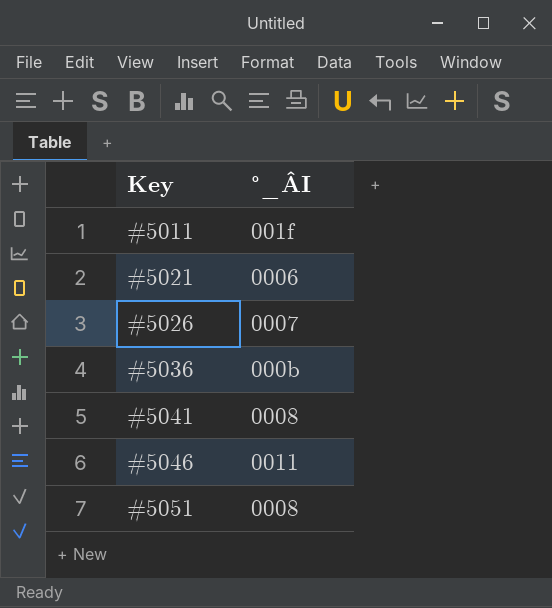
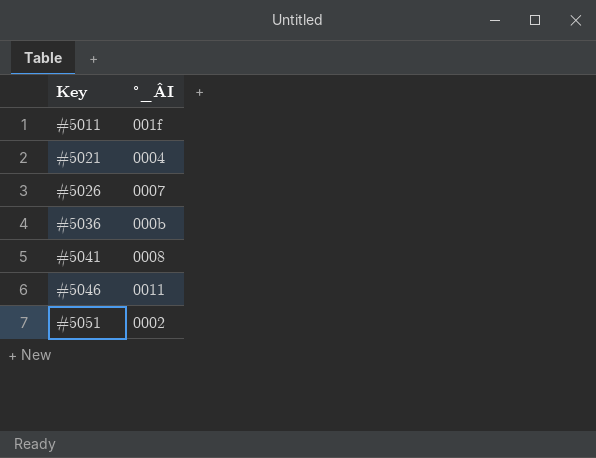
#5021 | °_ÂI: 0006 -> 0004
#5051 | °_ÂI: 0008 -> 0002

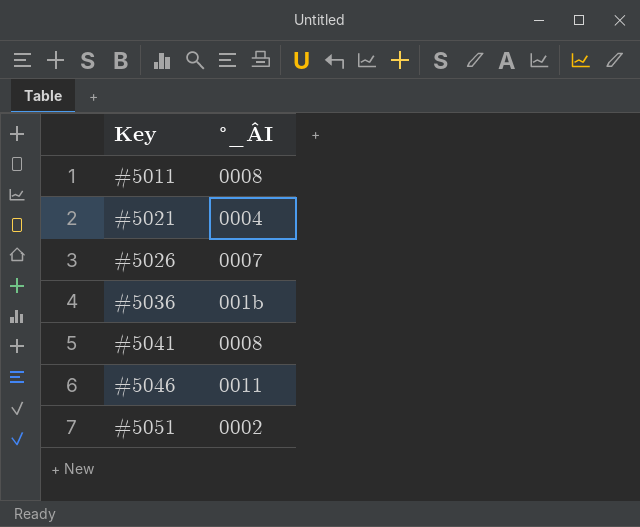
#5011 | °_ÂI: 001f -> 0008
#5036 | °_ÂI: 000b -> 001b

